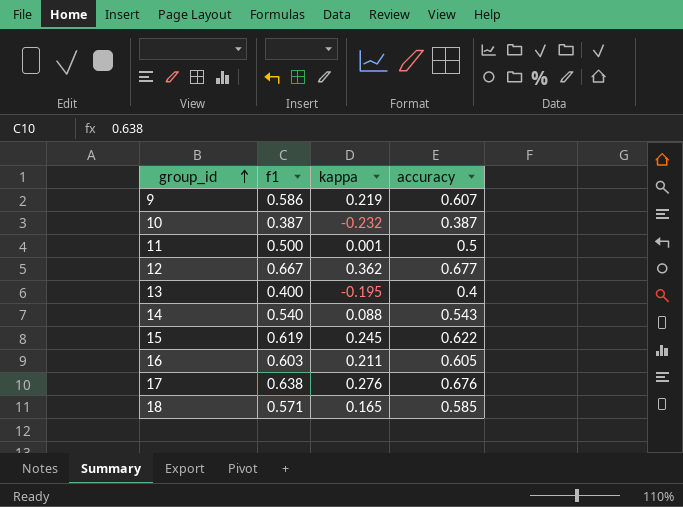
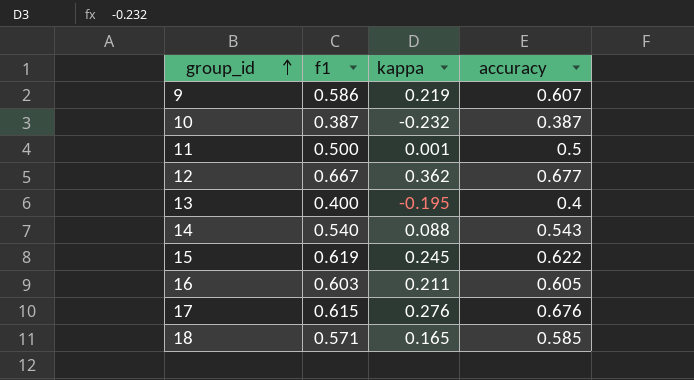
17 | f1: 0.638 -> 0.615

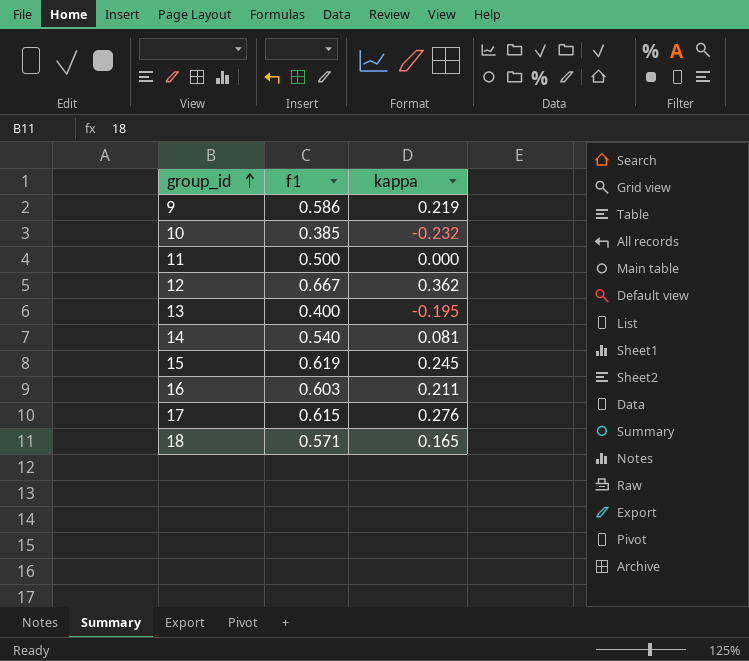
column accuracy | position: 4 -> none
10 | f1: 0.387 -> 0.385
11 | kappa: 0.001 -> 0.000
14 | kappa: 0.088 -> 0.081

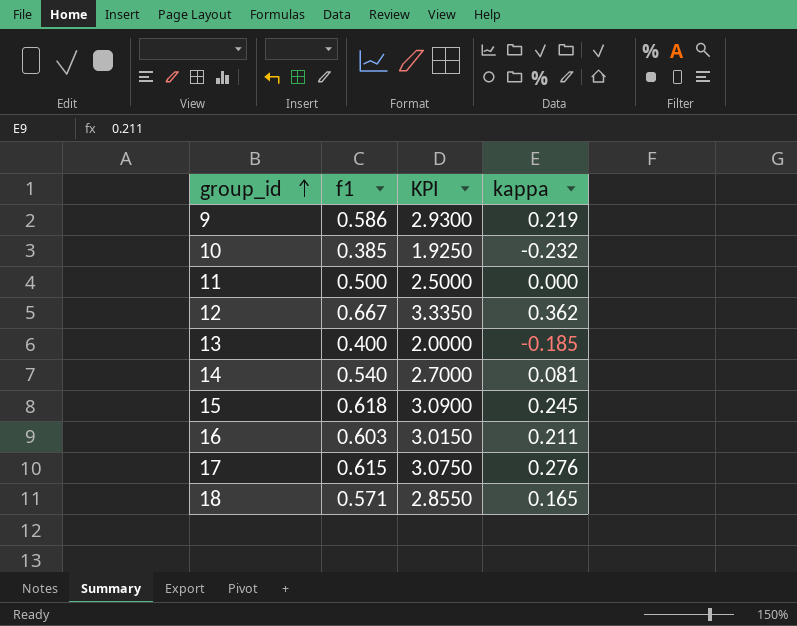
column KPI | formula: none -> [f1] * 5
13 | kappa: -0.195 -> -0.185
15 | f1: 0.619 -> 0.618

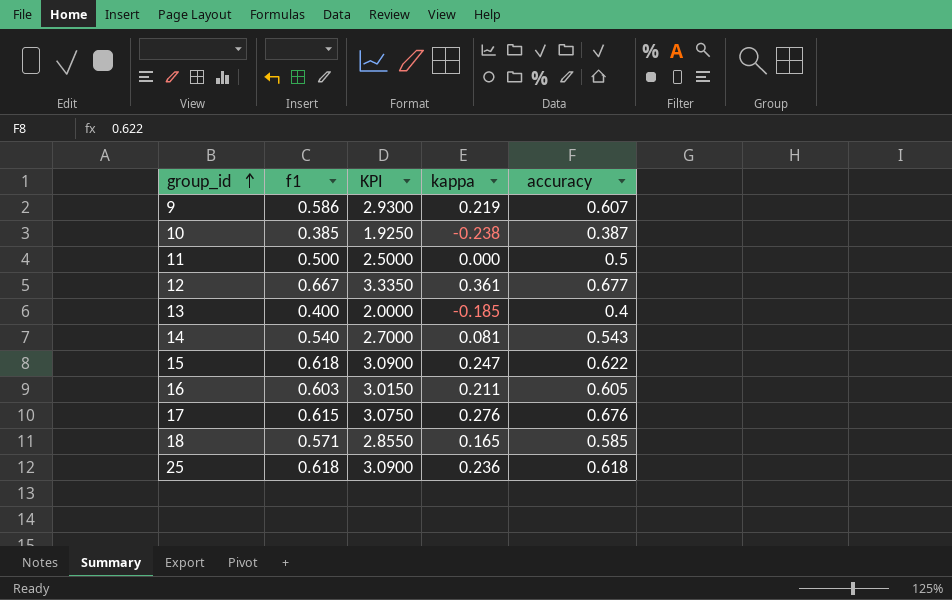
column accuracy | position: none -> 5
10 | kappa: -0.232 -> -0.238
12 | kappa: 0.362 -> 0.361
15 | kappa: 0.245 -> 0.247
row 25: none -> 0.618 | 3.0900 | 0.236 | 0.618

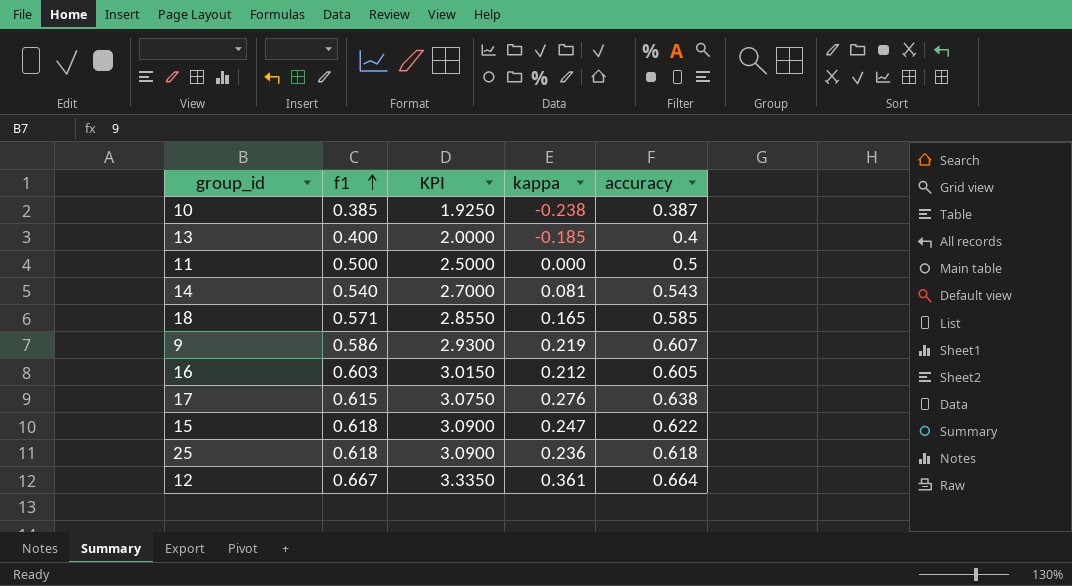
row order: group_id ascending -> f1 ascending
16 | kappa: 0.211 -> 0.212
17 | accuracy: 0.676 -> 0.638
12 | accuracy: 0.677 -> 0.664

